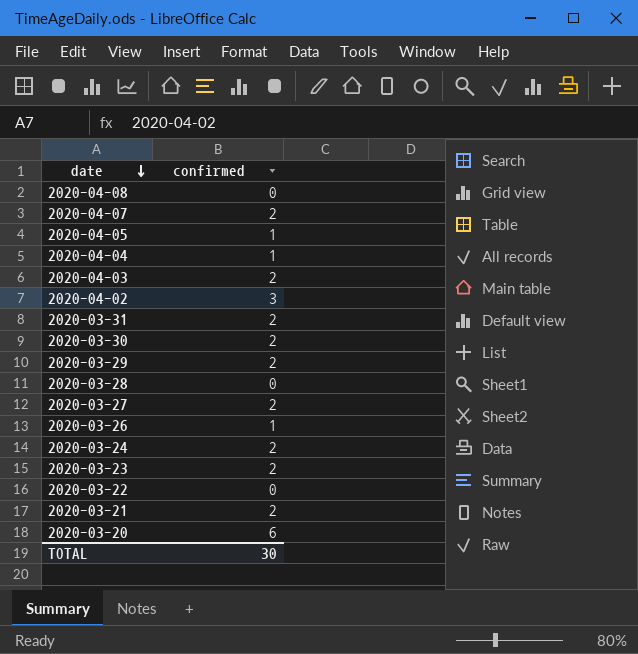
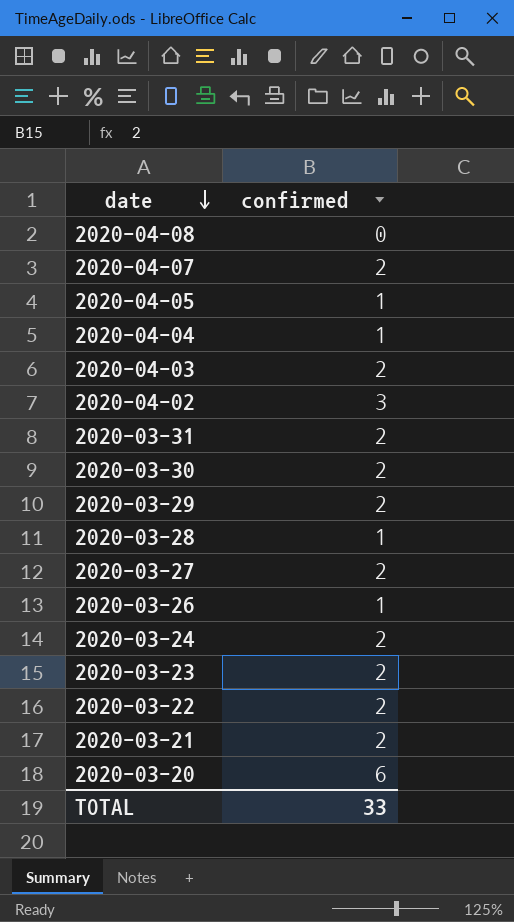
2020-03-28 | confirmed: 0 -> 1
2020-03-22 | confirmed: 0 -> 2
TOTAL | confirmed: 30 -> 33

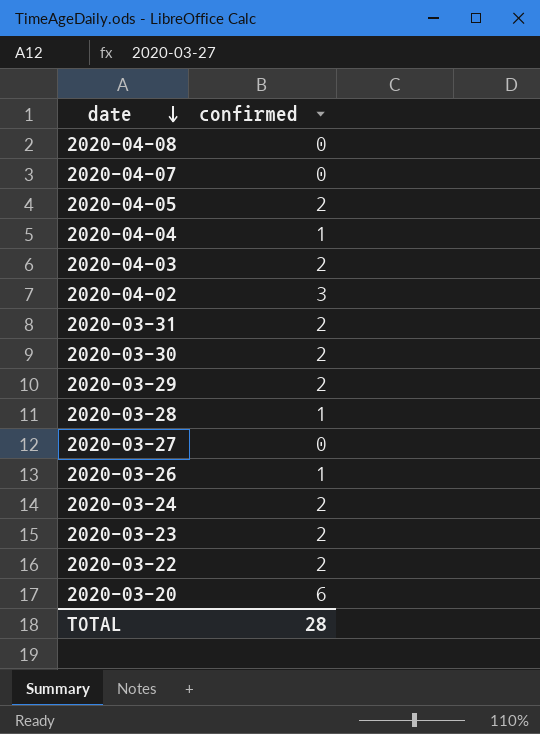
row 2020-03-21: 2 -> none
2020-04-07 | confirmed: 2 -> 0
2020-04-05 | confirmed: 1 -> 2
2020-03-27 | confirmed: 2 -> 0
TOTAL | confirmed: 33 -> 28

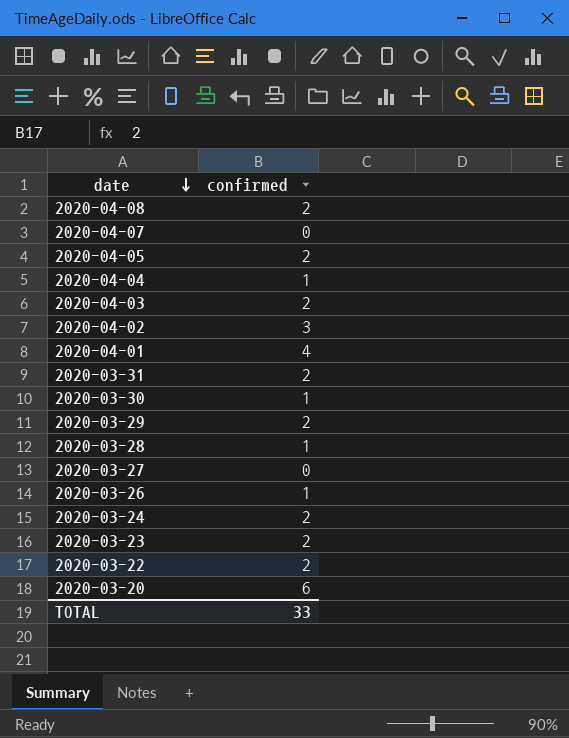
2020-04-08 | confirmed: 0 -> 2
row 2020-04-01: none -> 4
2020-03-30 | confirmed: 2 -> 1
TOTAL | confirmed: 28 -> 33

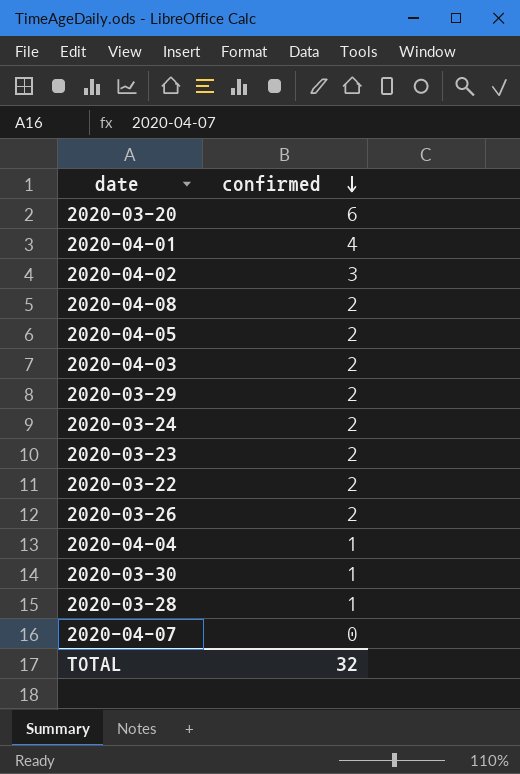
row order: date descending -> confirmed descending
row 2020-03-31: 2 -> none
row 2020-03-27: 0 -> none
2020-03-26 | confirmed: 1 -> 2
TOTAL | confirmed: 33 -> 32

